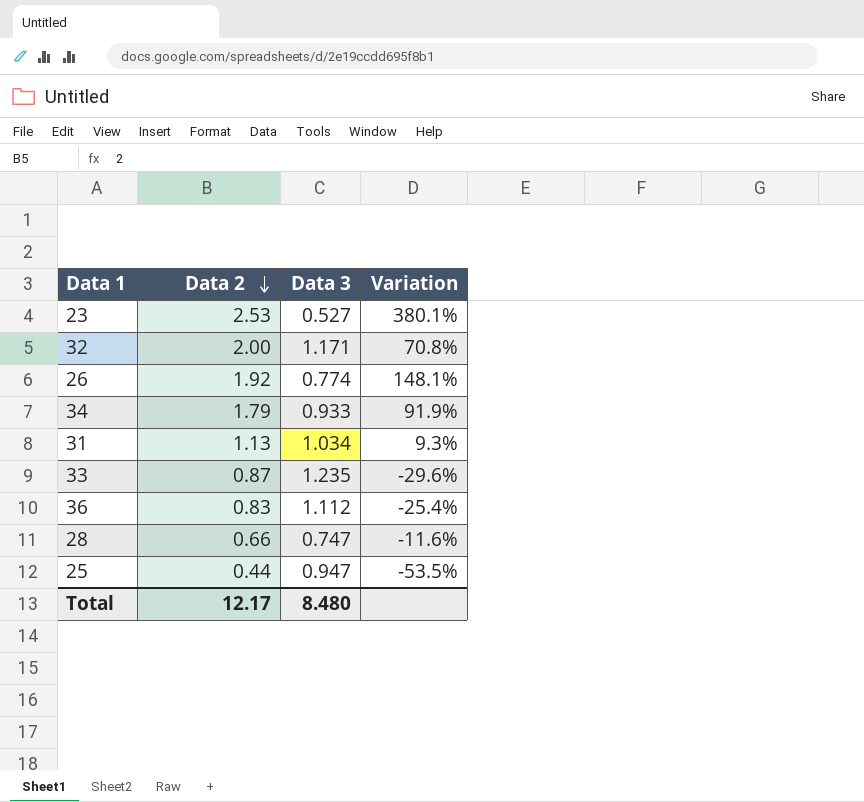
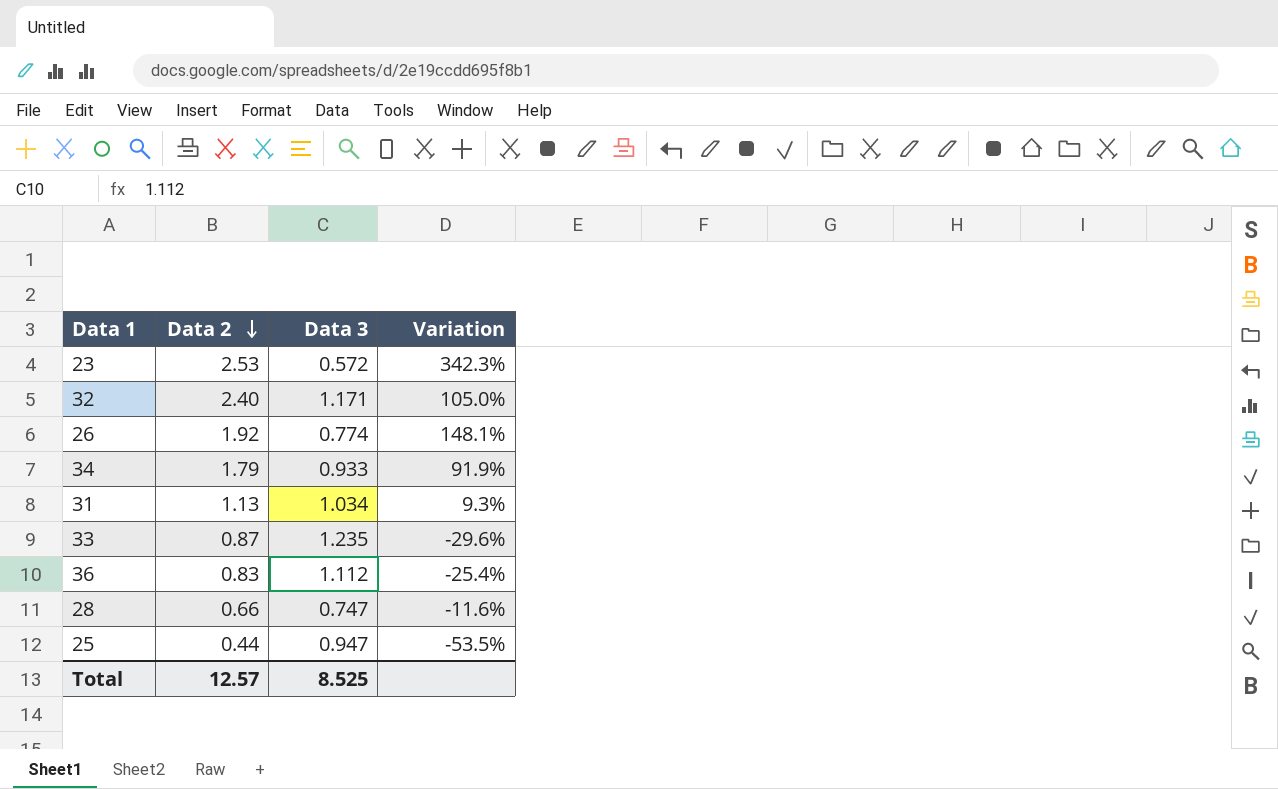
23 | Data 3: 0.527 -> 0.572
23 | Variation: 380.1% -> 342.3%
32 | Data 2: 2.00 -> 2.40
32 | Variation: 70.8% -> 105.0%
Total | Data 2: 12.17 -> 12.57
Total | Data 3: 8.480 -> 8.525

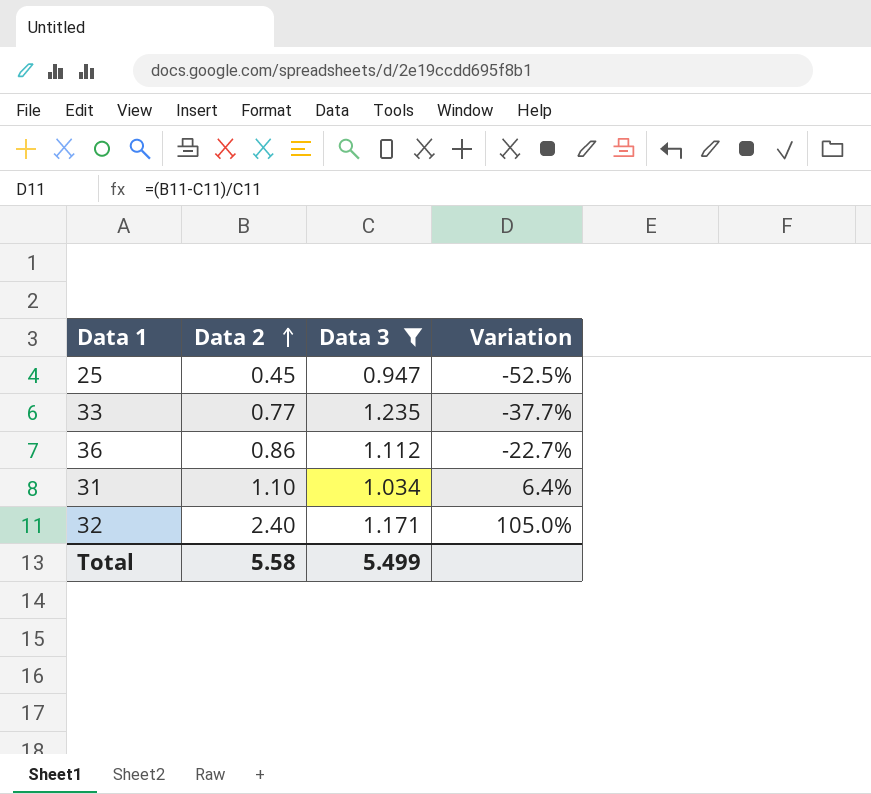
filter: none -> Data 3 >= 0.947
row order: Data 2 descending -> Data 2 ascending
25 | Data 2: 0.44 -> 0.45
25 | Variation: -53.5% -> -52.5%
33 | Data 2: 0.87 -> 0.77
33 | Variation: -29.6% -> -37.7%
36 | Data 2: 0.83 -> 0.86
36 | Variation: -25.4% -> -22.7%
31 | Data 2: 1.13 -> 1.10
31 | Variation: 9.3% -> 6.4%
Total | Data 2: 12.57 -> 5.58
Total | Data 3: 8.525 -> 5.499

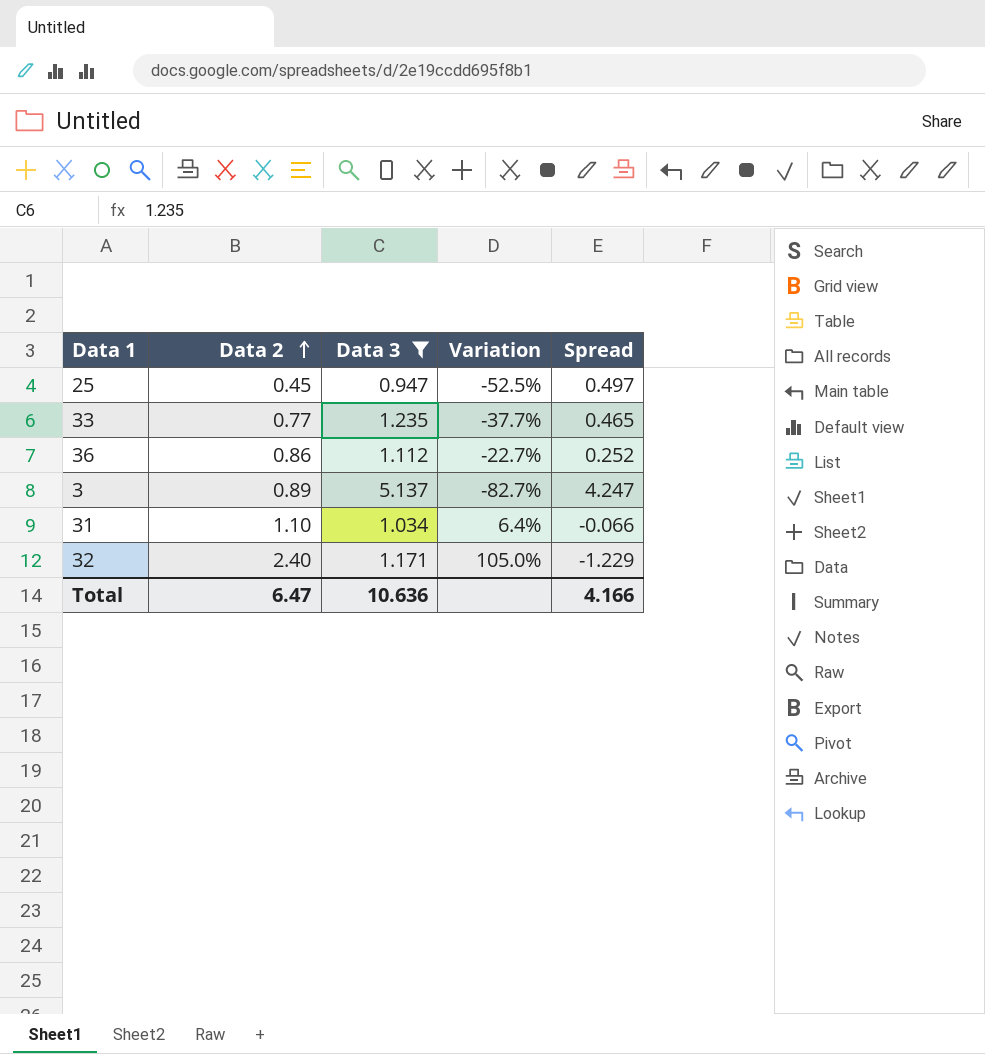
column Spread | formula: none -> [Data 3] - [Data 2]
row 3: none -> 0.89 | 5.137 | -82.7% | 4.247
Total | Data 2: 5.58 -> 6.47
Total | Data 3: 5.499 -> 10.636

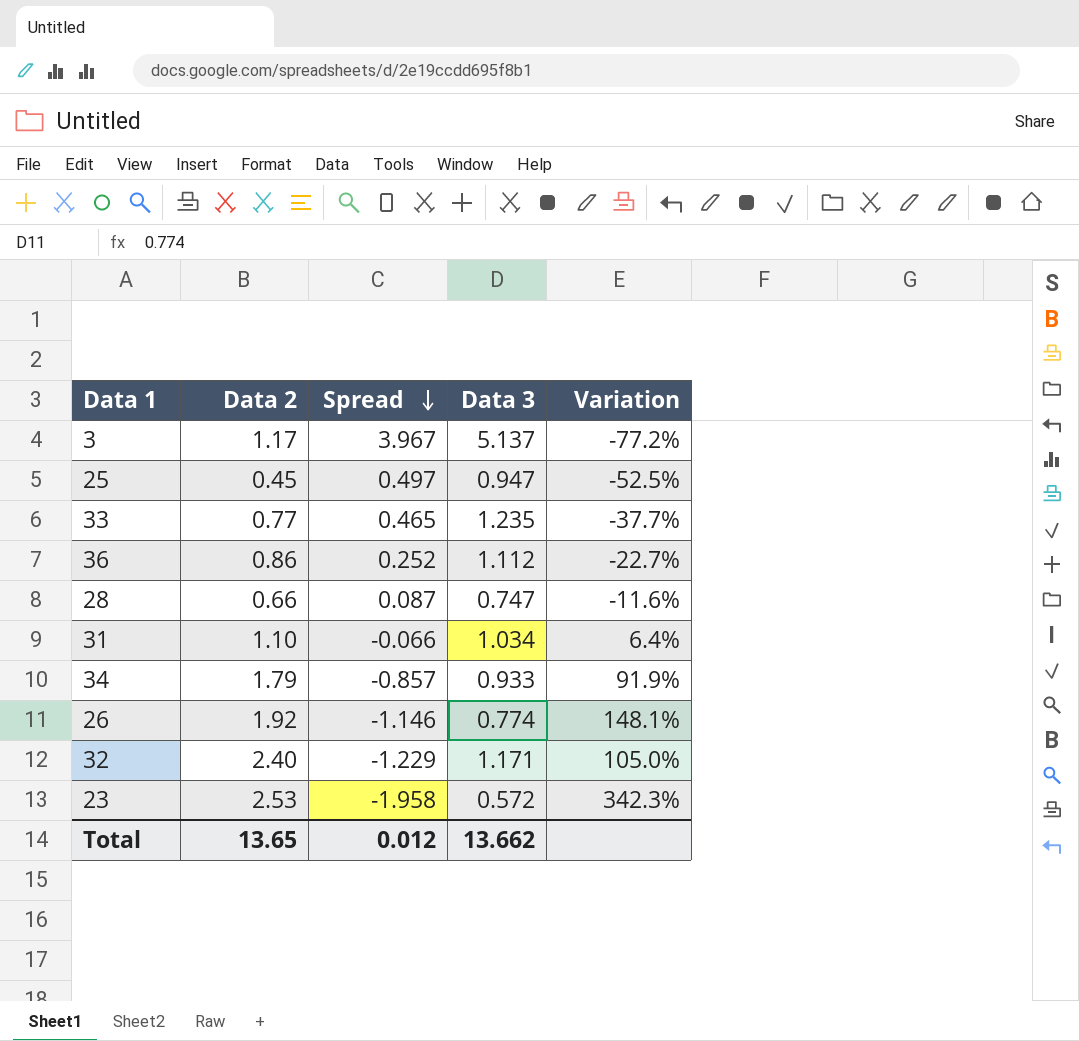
filter: Data 3 >= 0.947 -> none
row order: Data 2 ascending -> Spread descending
column Spread | position: 5 -> 3
3 | Data 2: 0.89 -> 1.17
3 | Spread: 4.247 -> 3.967
3 | Variation: -82.7% -> -77.2%
Total | Data 2: 6.47 -> 13.65
Total | Spread: 4.166 -> 0.012
Total | Data 3: 10.636 -> 13.662

